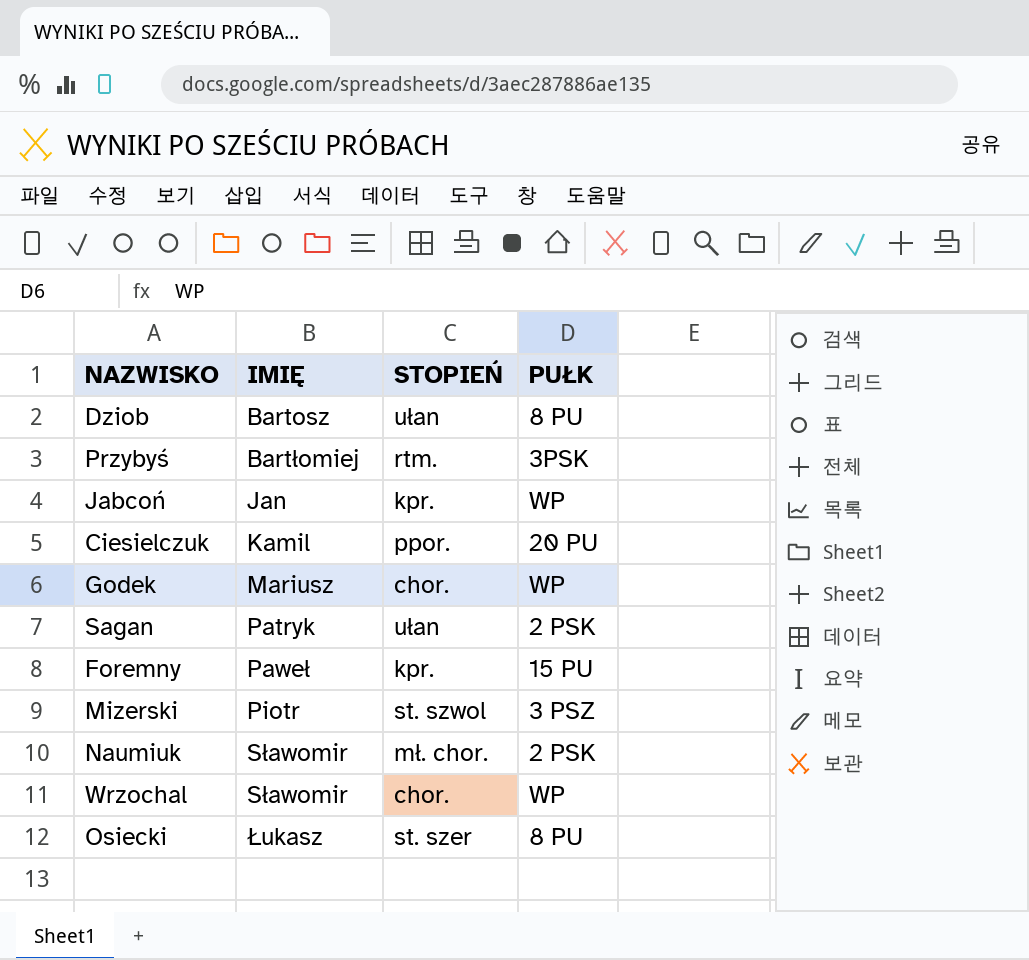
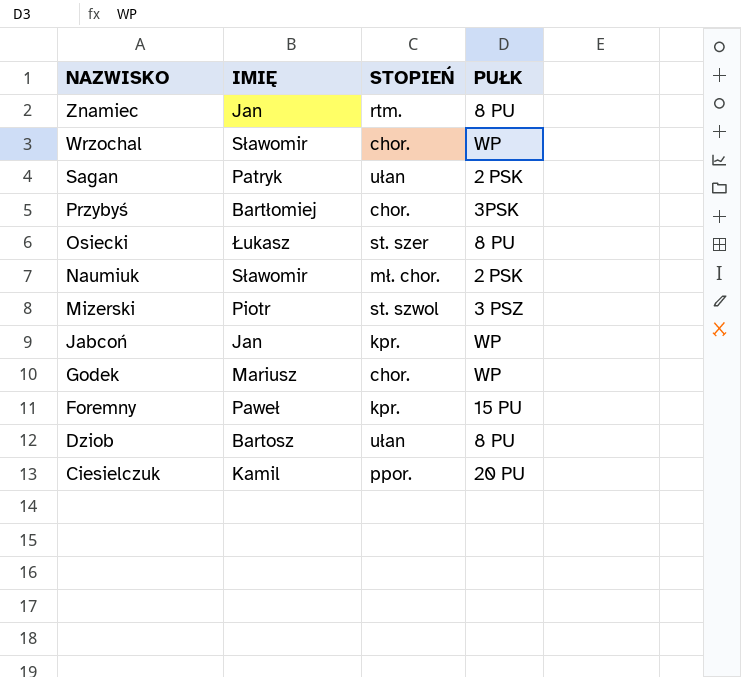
row order: IMIĘ ascending -> NAZWISKO descending
row Znamiec: none -> Jan | rtm. | 8 PU
Przybyś | STOPIEŃ: rtm. -> chor.

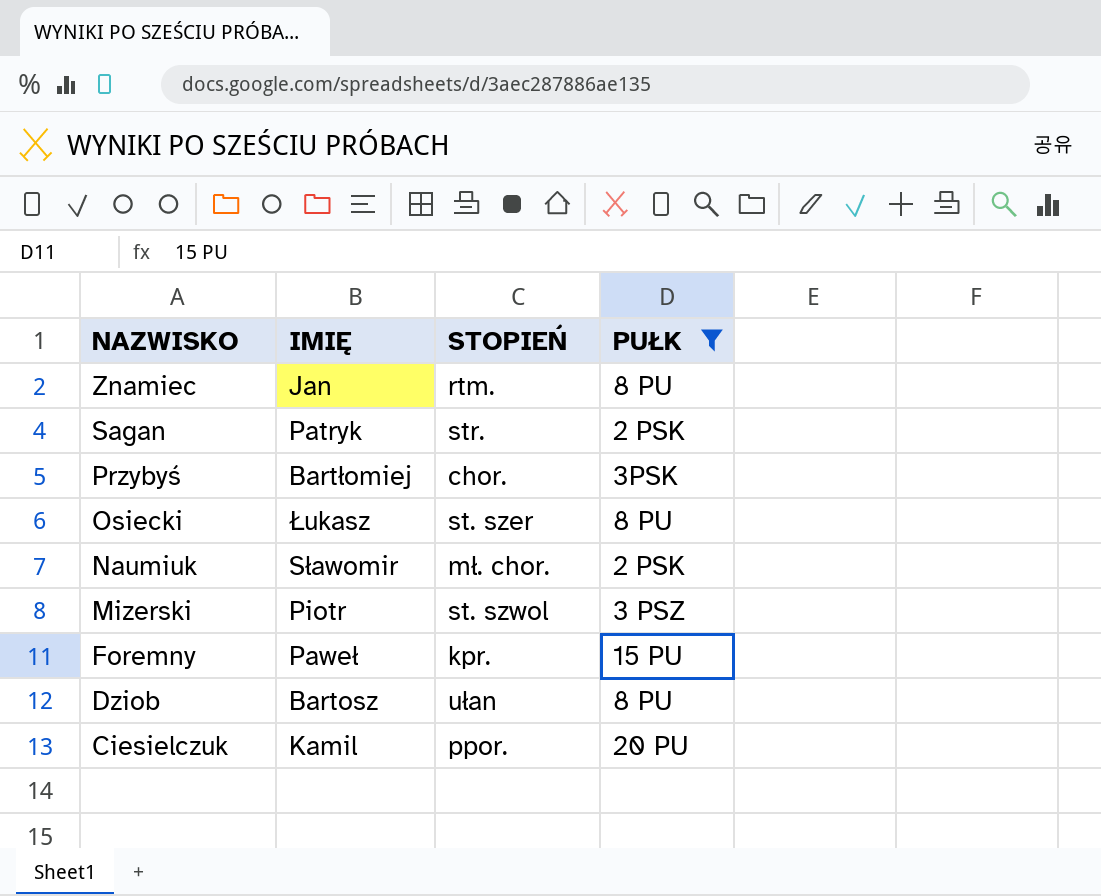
filter: none -> PUŁK != WP
Sagan | STOPIEŃ: ułan -> str.

